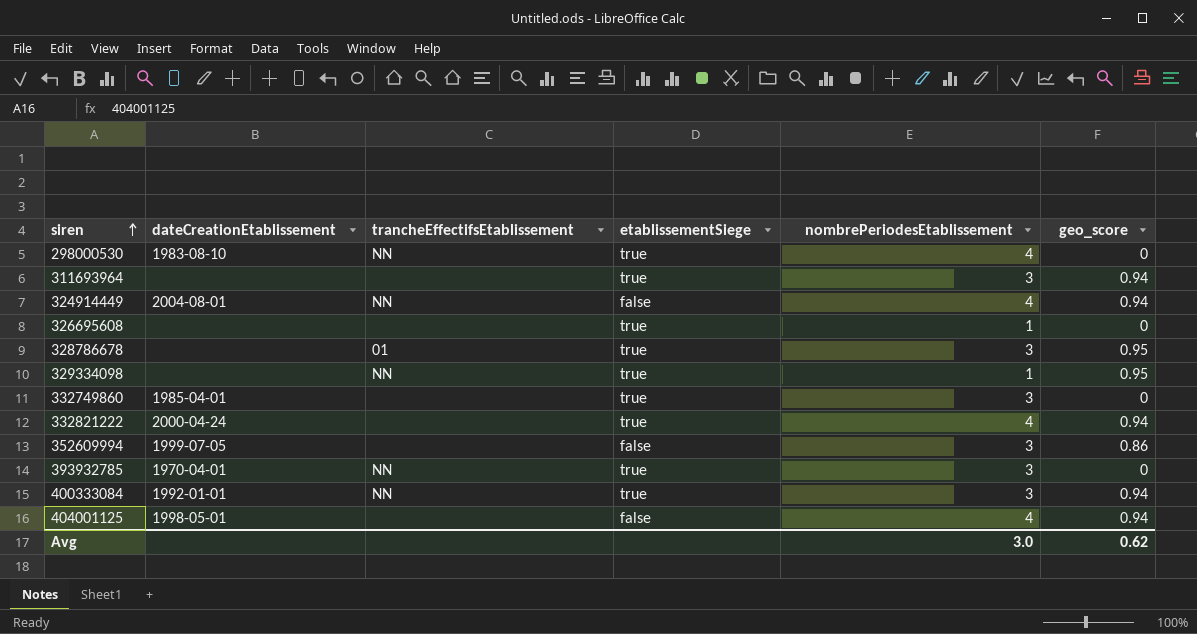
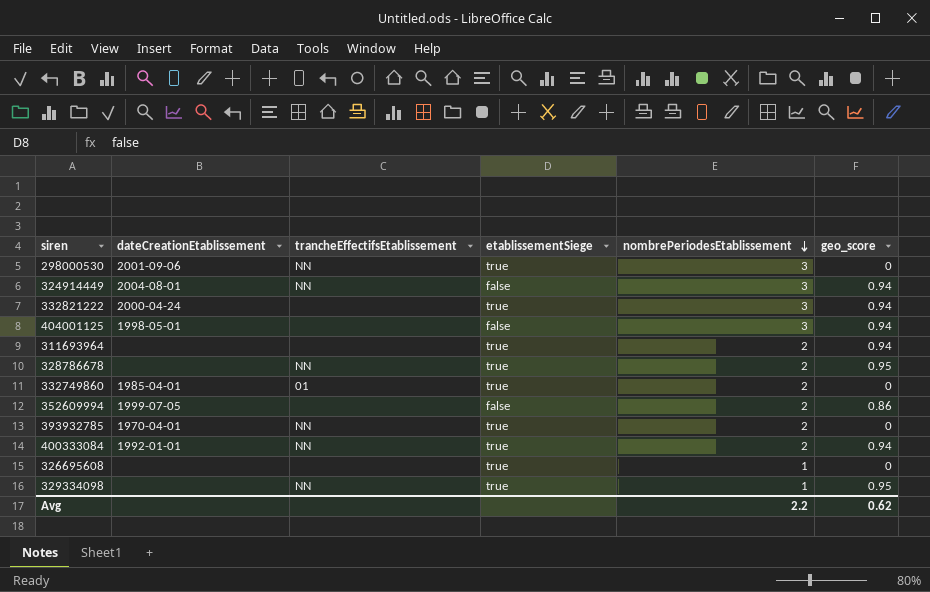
row order: siren ascending -> nombrePeriodesEtablissement descending
298000530 | dateCreationEtablissement: 1983-08-10 -> 2001-09-06
298000530 | nombrePeriodesEtablissement: 4 -> 3
324914449 | nombrePeriodesEtablissement: 4 -> 3
332821222 | nombrePeriodesEtablissement: 4 -> 3
404001125 | nombrePeriodesEtablissement: 4 -> 3
311693964 | nombrePeriodesEtablissement: 3 -> 2
328786678 | trancheEffectifsEtablissement: 01 -> NN
328786678 | nombrePeriodesEtablissement: 3 -> 2
332749860 | trancheEffectifsEtablissement: none -> 01
332749860 | nombrePeriodesEtablissement: 3 -> 2
352609994 | nombrePeriodesEtablissement: 3 -> 2
393932785 | nombrePeriodesEtablissement: 3 -> 2
400333084 | nombrePeriodesEtablissement: 3 -> 2
Avg | nombrePeriodesEtablissement: 3.0 -> 2.2

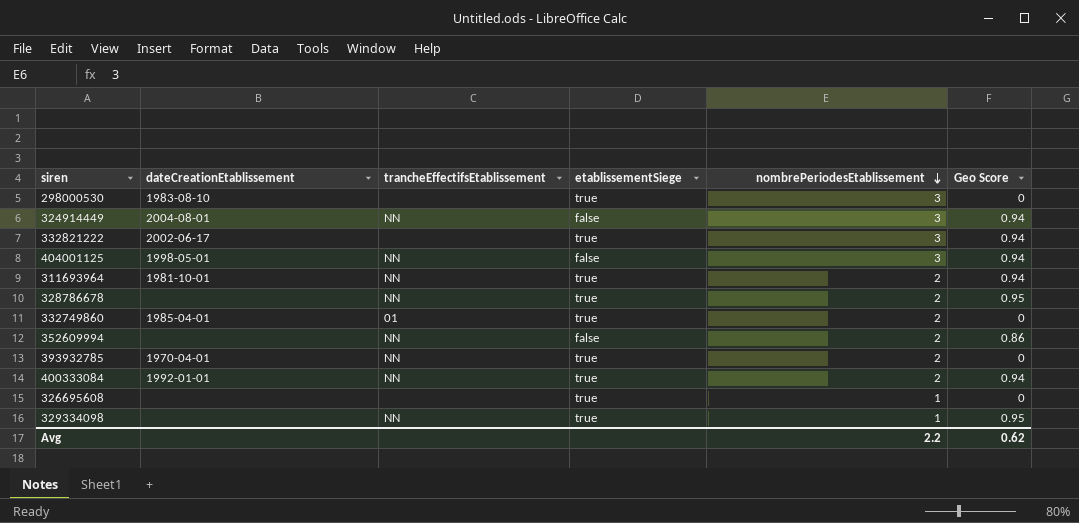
column name: geo_score -> Geo Score
298000530 | dateCreationEtablissement: 2001-09-06 -> 1983-08-10
298000530 | trancheEffectifsEtablissement: NN -> none
332821222 | dateCreationEtablissement: 2000-04-24 -> 2002-06-17
404001125 | trancheEffectifsEtablissement: none -> NN
311693964 | dateCreationEtablissement: none -> 1981-10-01
311693964 | trancheEffectifsEtablissement: none -> NN
352609994 | dateCreationEtablissement: 1999-07-05 -> none
352609994 | trancheEffectifsEtablissement: none -> NN

